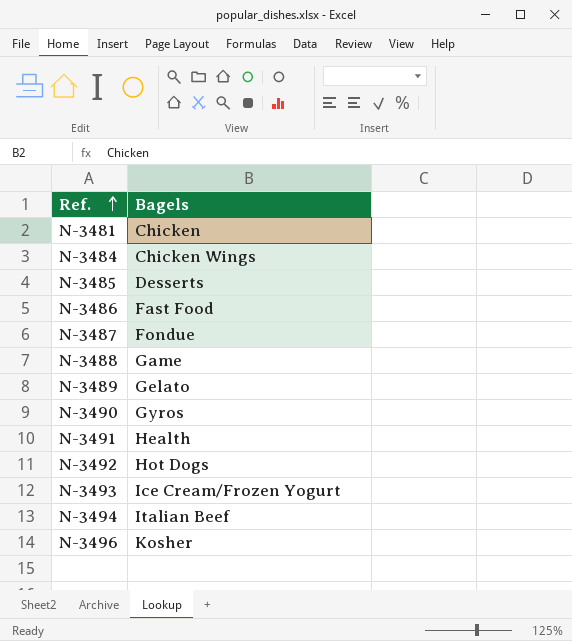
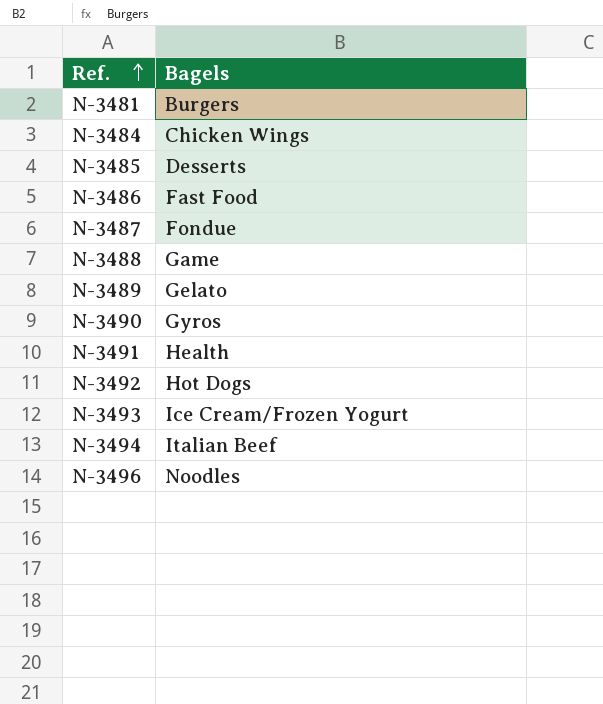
N-3481 | Bagels: Chicken -> Burgers
N-3496 | Bagels: Kosher -> Noodles

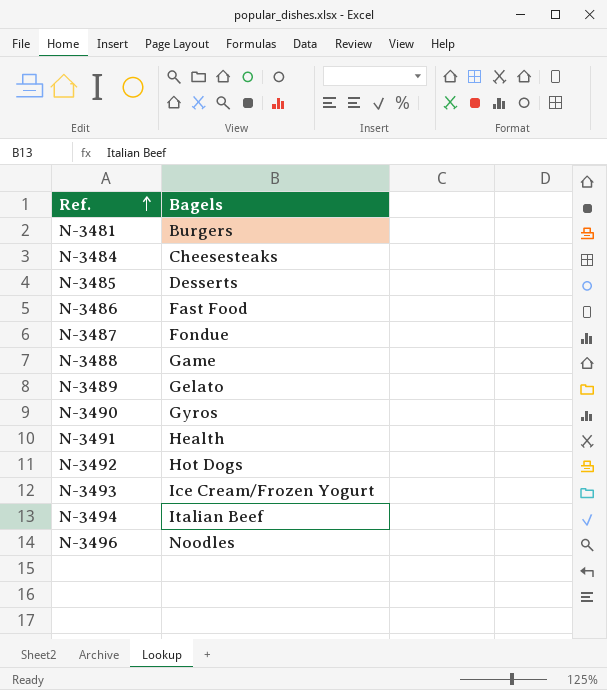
N-3484 | Bagels: Chicken Wings -> Cheesesteaks

